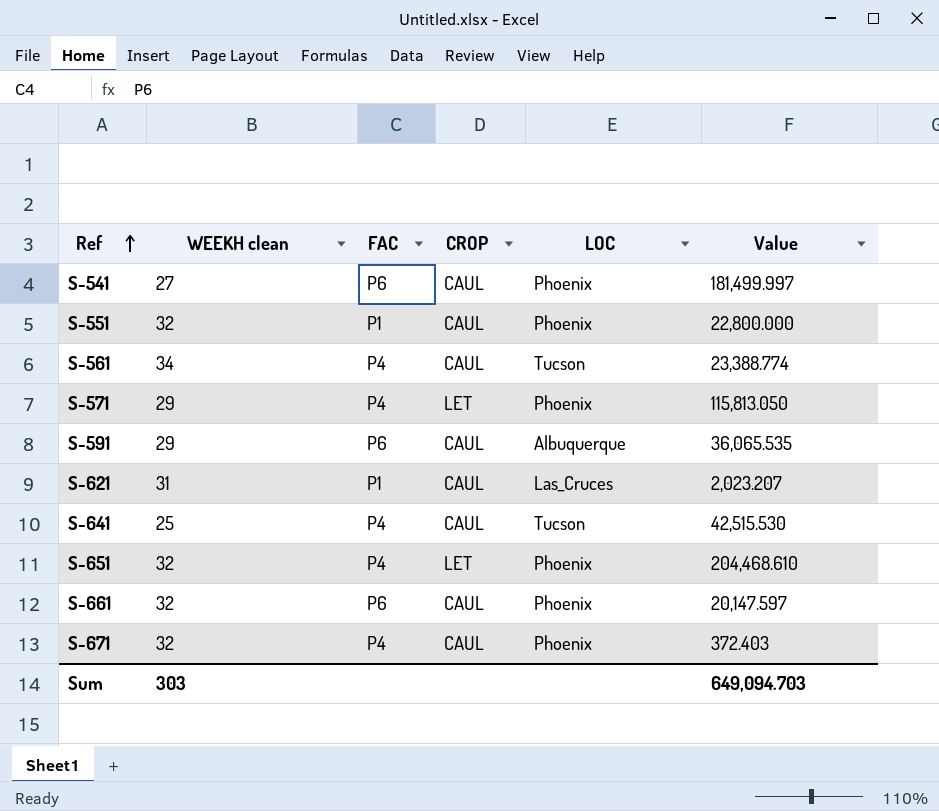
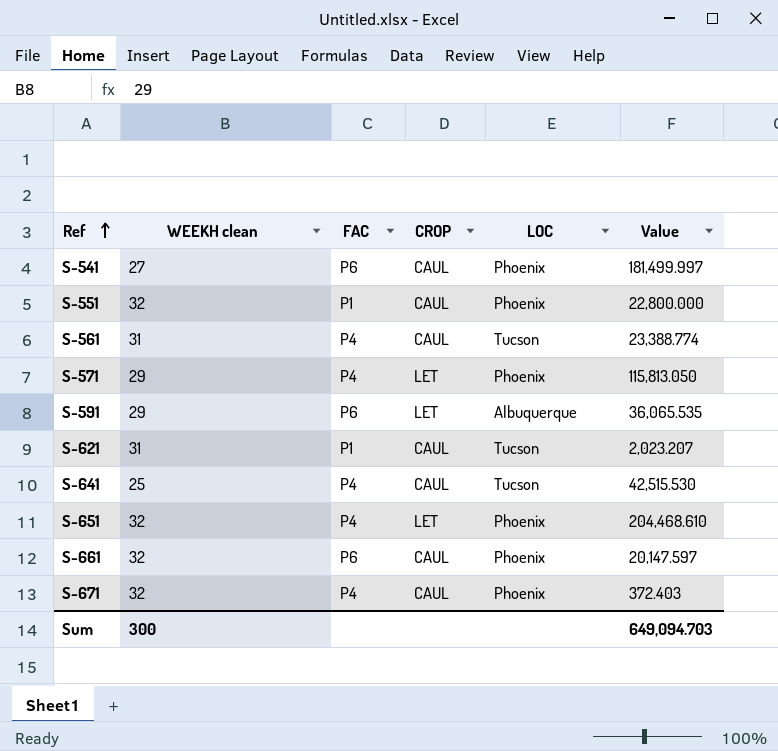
S-561 | WEEKH clean: 34 -> 31
S-591 | CROP: CAUL -> LET
S-621 | LOC: Las_Cruces -> Tucson
Sum | WEEKH clean: 303 -> 300

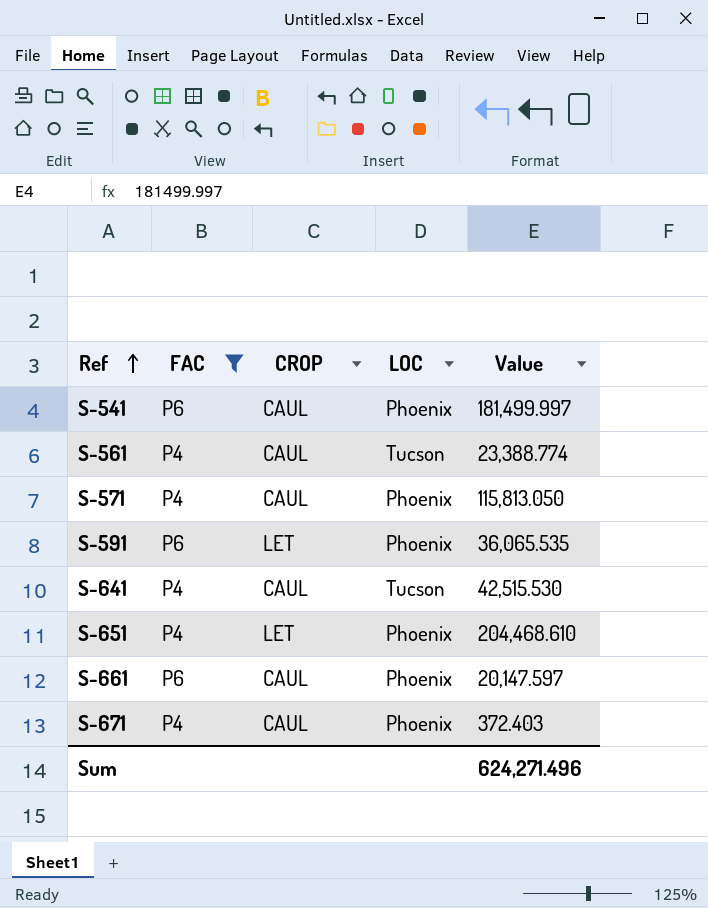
filter: none -> FAC != P1
column WEEKH clean | position: 2 -> none
S-571 | CROP: LET -> CAUL
S-591 | LOC: Albuquerque -> Phoenix
Sum | Value: 649,094.703 -> 624,271.496

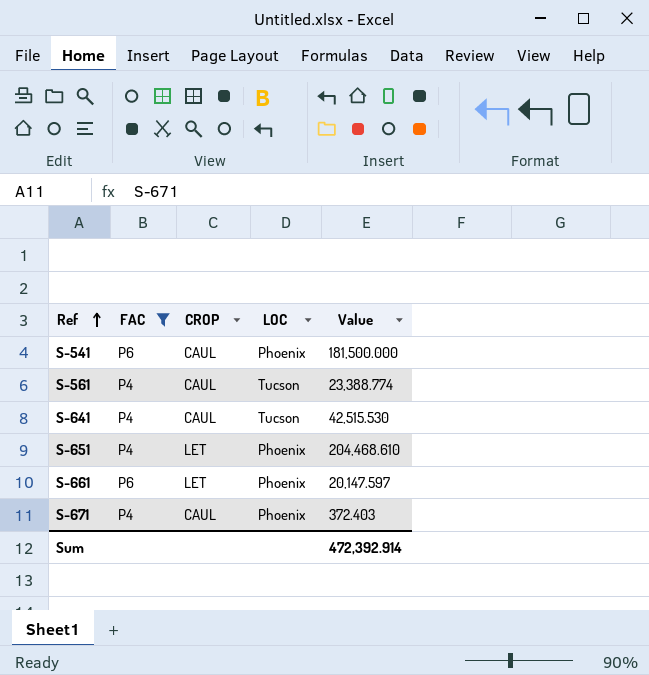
row S-571: P4 | CAUL | Phoenix | 115,813.050 -> none
row S-591: P6 | LET | Phoenix | 36,065.535 -> none
S-541 | Value: 181,499.997 -> 181,500.000
S-661 | CROP: CAUL -> LET
Sum | Value: 624,271.496 -> 472,392.914

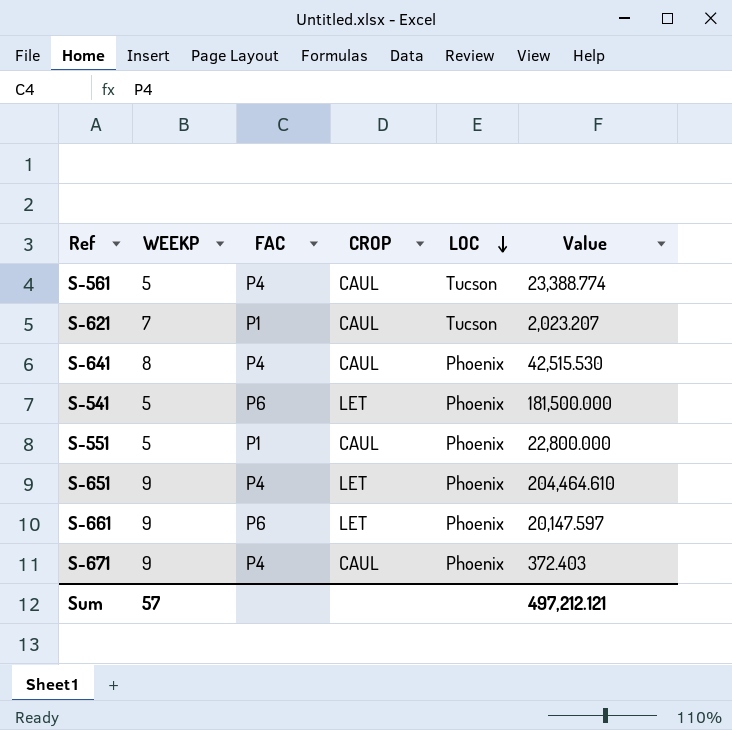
filter: FAC != P1 -> none
row order: Ref ascending -> LOC descending
column WEEKP | position: none -> 2
S-641 | LOC: Tucson -> Phoenix
S-541 | CROP: CAUL -> LET
S-651 | Value: 204,468.610 -> 204,464.610
Sum | Value: 472,392.914 -> 497,212.121

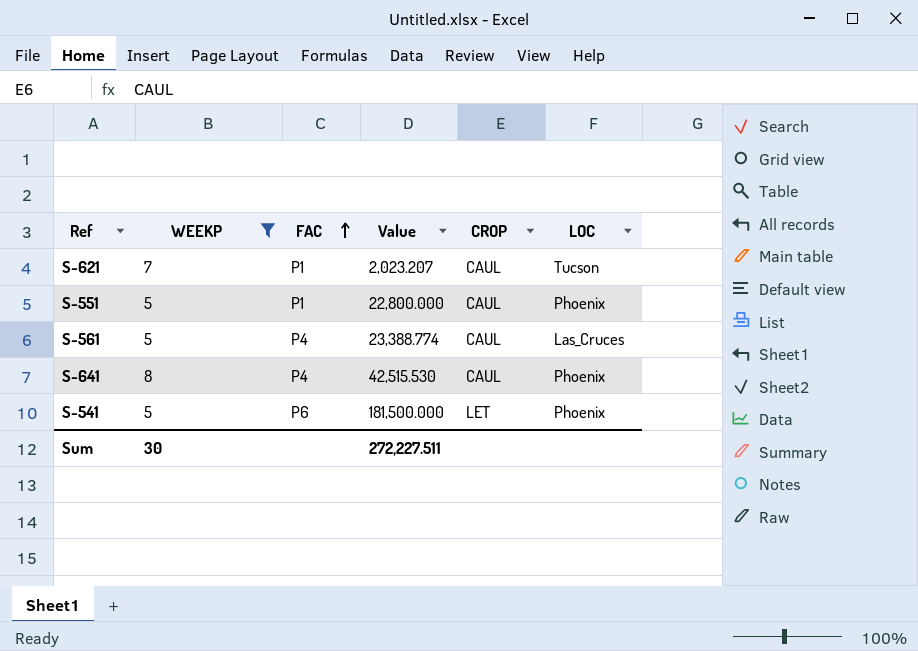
filter: none -> WEEKP != 9
row order: LOC descending -> FAC ascending
column Value | position: 6 -> 4
S-561 | LOC: Tucson -> Las_Cruces
Sum | WEEKP: 57 -> 30
Sum | Value: 497,212.121 -> 272,227.511

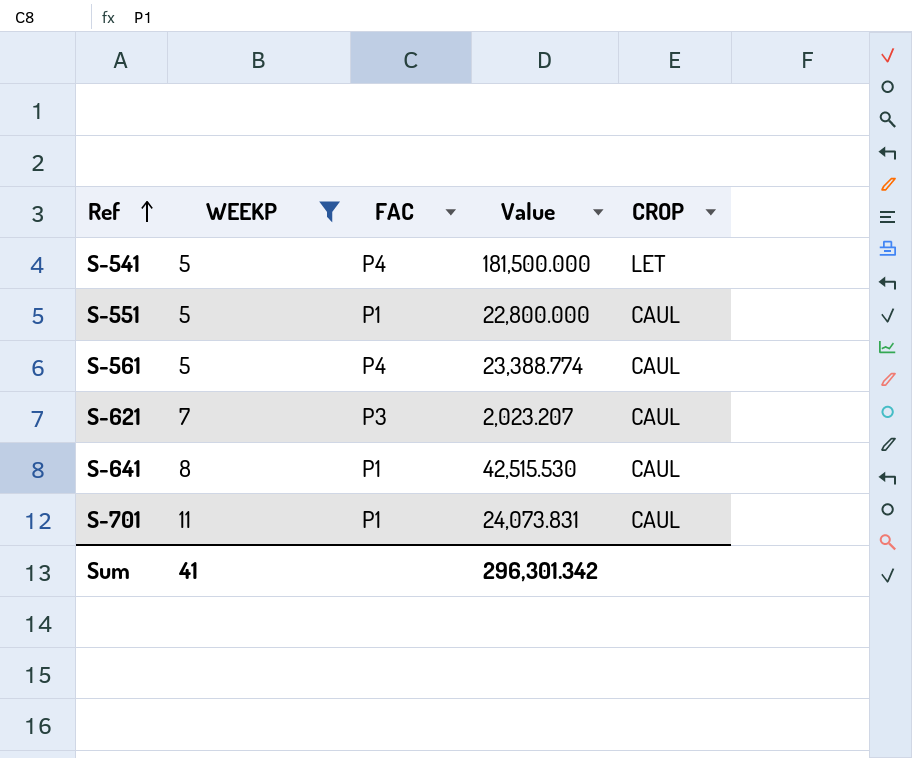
row order: FAC ascending -> Ref ascending
column LOC | position: 6 -> none
S-541 | FAC: P6 -> P4
S-621 | FAC: P1 -> P3
S-641 | FAC: P4 -> P1
row S-701: none -> 11 | P1 | 24,073.831 | CAUL
Sum | WEEKP: 30 -> 41
Sum | Value: 272,227.511 -> 296,301.342

